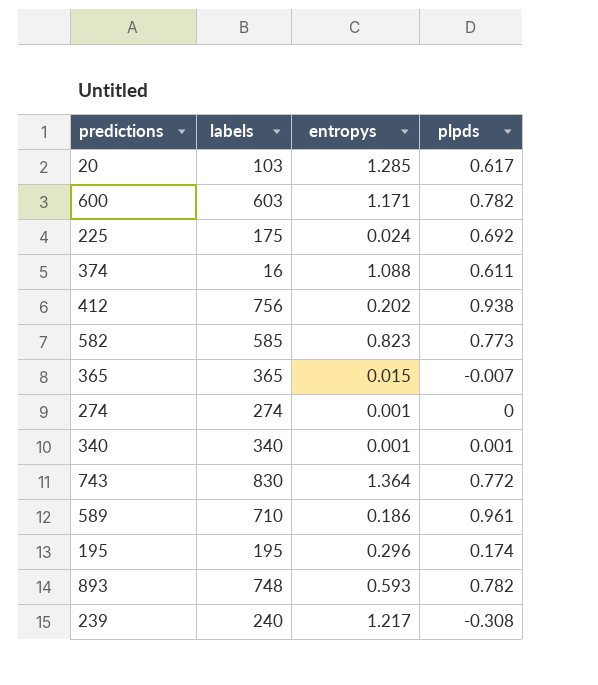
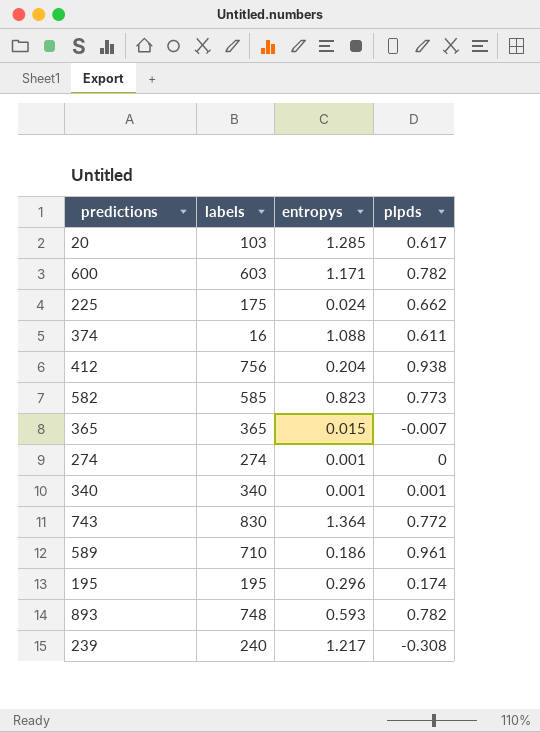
225 | plpds: 0.692 -> 0.662
412 | entropys: 0.202 -> 0.204

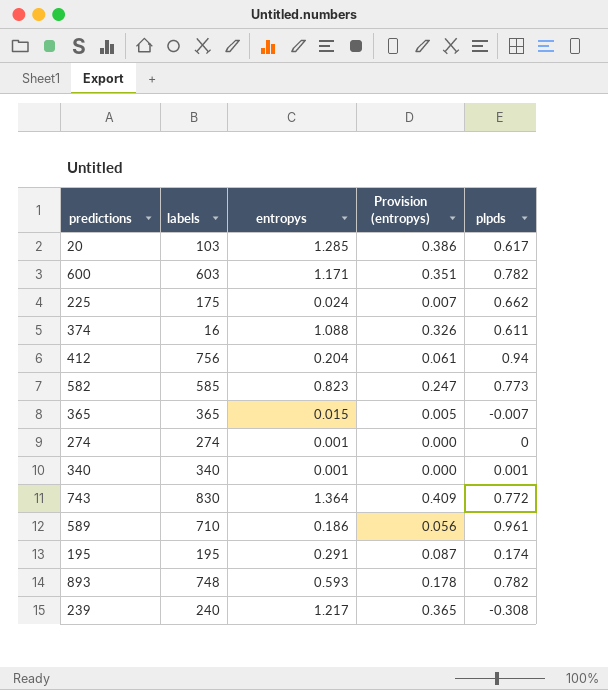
column Provision (entropys) | formula: none -> [entropys] * 0.3
412 | plpds: 0.938 -> 0.94
195 | entropys: 0.296 -> 0.291

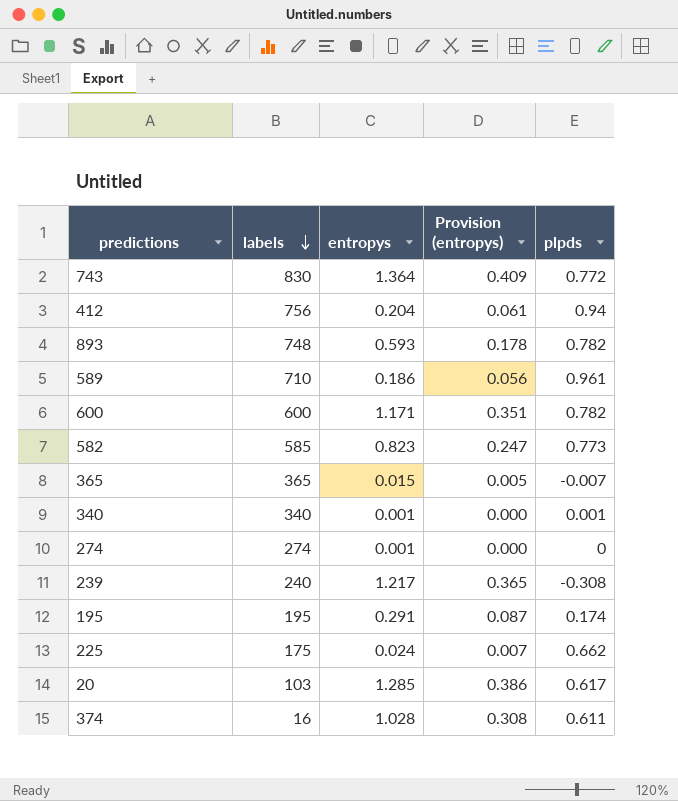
row order: none -> labels descending
600 | labels: 603 -> 600
374 | entropys: 1.088 -> 1.028
374 | Provision (entropys): 0.326 -> 0.308

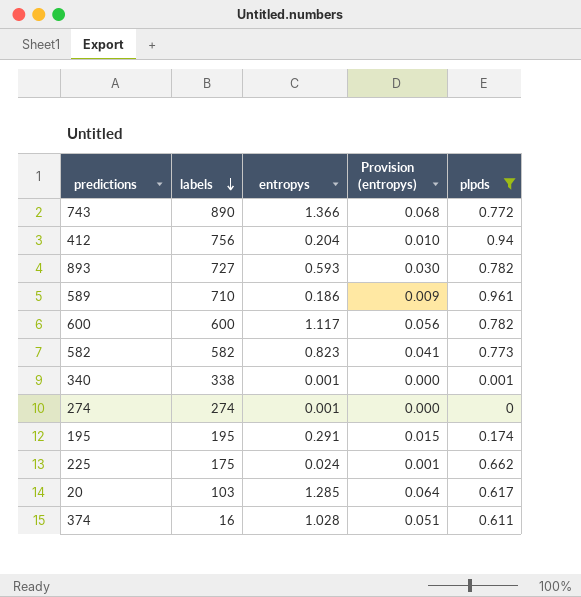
filter: none -> plpds >= 0
column Provision (entropys) | formula: [entropys] * 0.3 -> [entropys] * 0.05
743 | labels: 830 -> 890
743 | entropys: 1.364 -> 1.366
893 | labels: 748 -> 727
600 | entropys: 1.171 -> 1.117
582 | labels: 585 -> 582
340 | labels: 340 -> 338

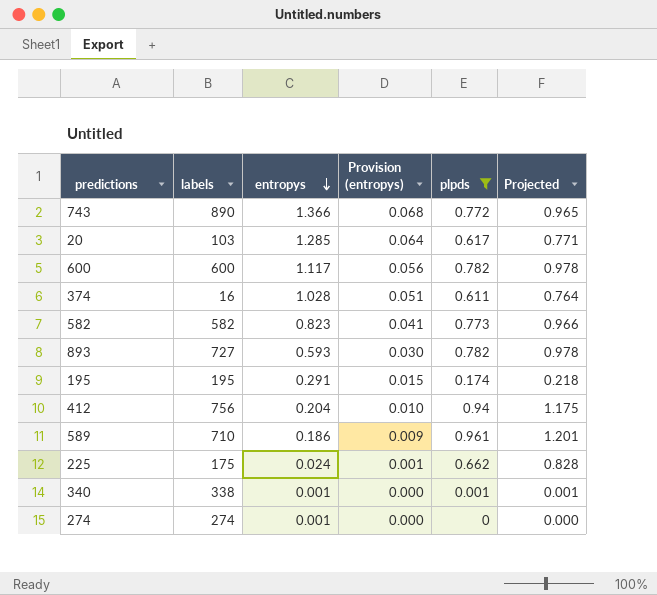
row order: labels descending -> entropys descending
column Projected | formula: none -> [plpds] * 1.25

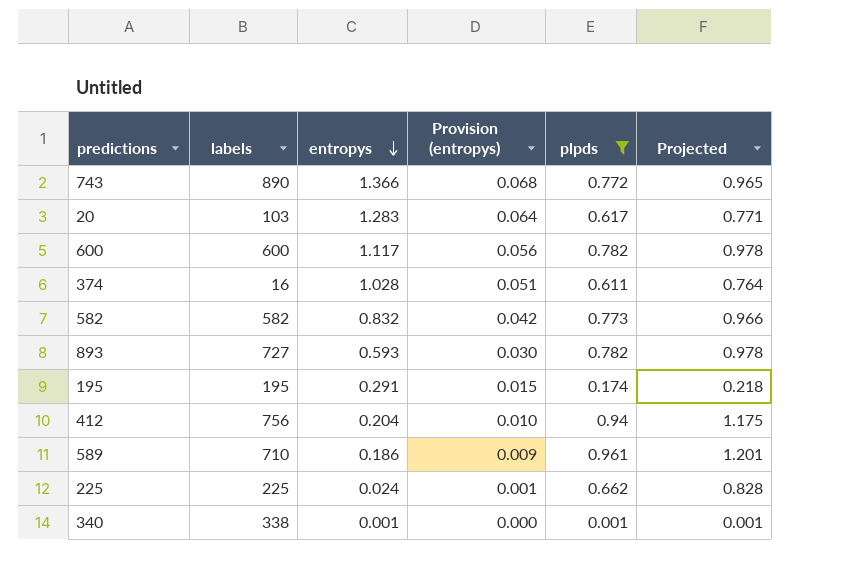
row 274: 274 | 0.001 | 0.000 | 0 | 0.000 -> none
20 | entropys: 1.285 -> 1.283
582 | entropys: 0.823 -> 0.832
582 | Provision (entropys): 0.041 -> 0.042
225 | labels: 175 -> 225

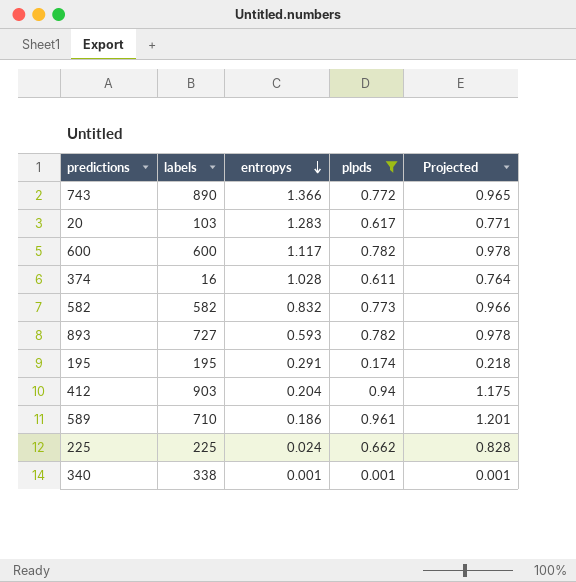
column Provision (entropys) | formula: [entropys] * 0.05 -> none
412 | labels: 756 -> 903

